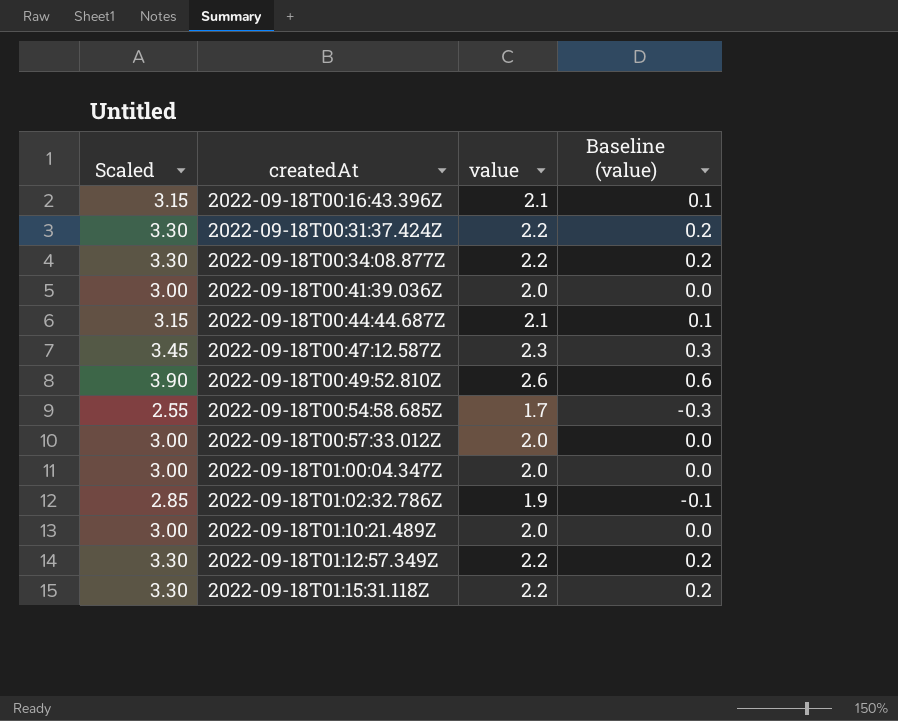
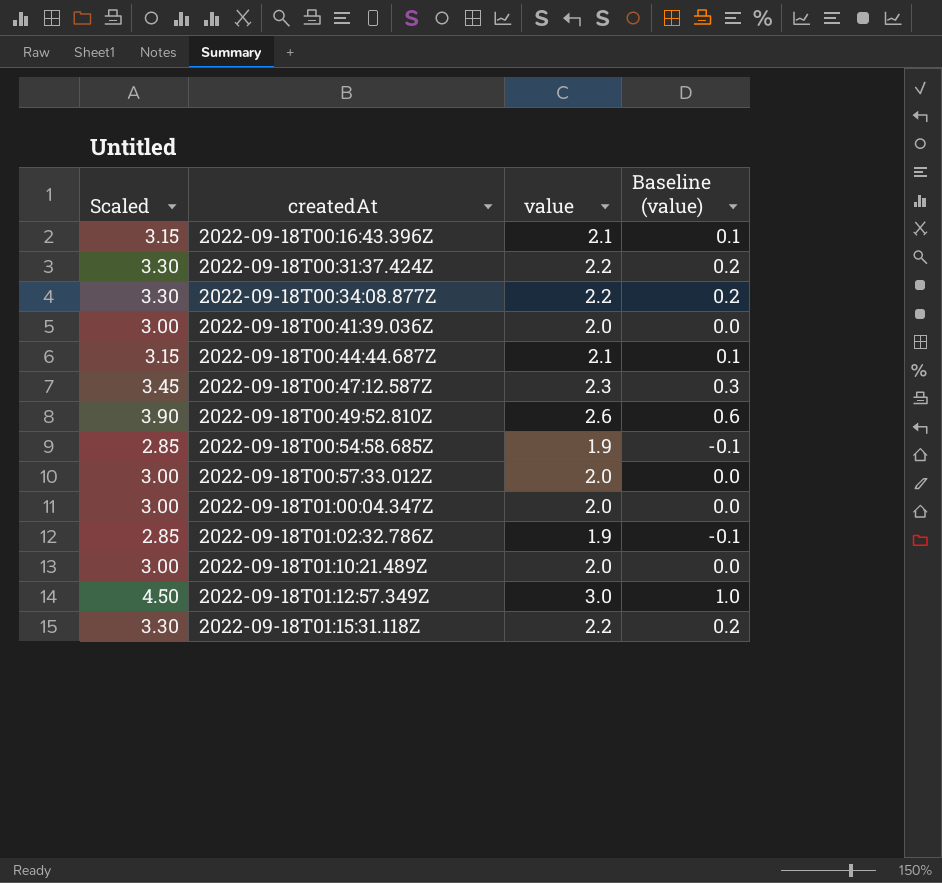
2022-09-18T00:54:58.685Z | Scaled: 2.55 -> 2.85
2022-09-18T00:54:58.685Z | value: 1.7 -> 1.9
2022-09-18T00:54:58.685Z | Baseline (value): -0.3 -> -0.1
2022-09-18T01:12:57.349Z | Scaled: 3.30 -> 4.50
2022-09-18T01:12:57.349Z | value: 2.2 -> 3.0
2022-09-18T01:12:57.349Z | Baseline (value): 0.2 -> 1.0

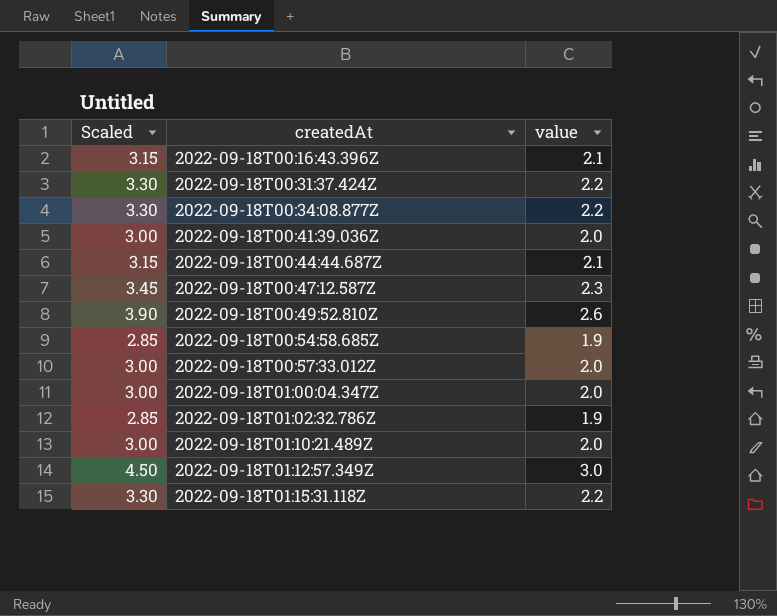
column Baseline (value) | formula: [value] - 2 -> none

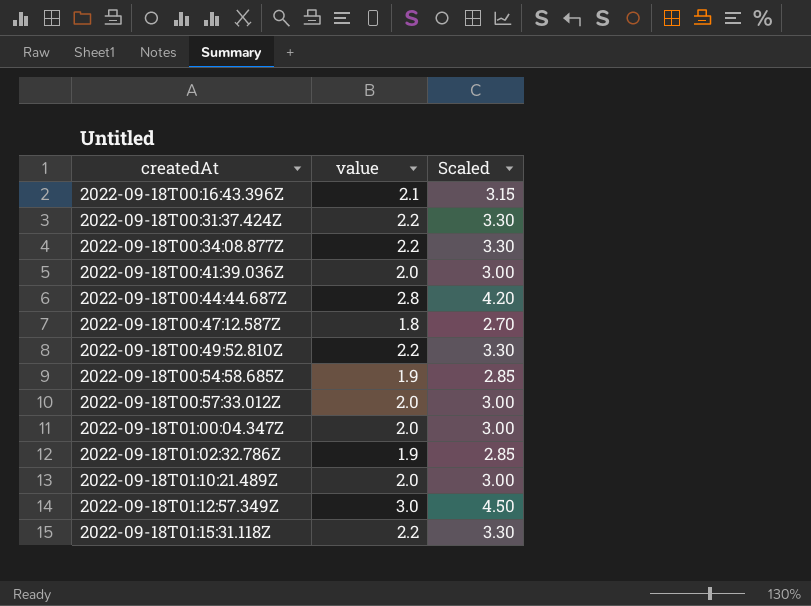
column Scaled | position: 1 -> 3
2022-09-18T00:44:44.687Z | value: 2.1 -> 2.8
2022-09-18T00:44:44.687Z | Scaled: 3.15 -> 4.20
2022-09-18T00:47:12.587Z | value: 2.3 -> 1.8
2022-09-18T00:47:12.587Z | Scaled: 3.45 -> 2.70
2022-09-18T00:49:52.810Z | value: 2.6 -> 2.2
2022-09-18T00:49:52.810Z | Scaled: 3.90 -> 3.30

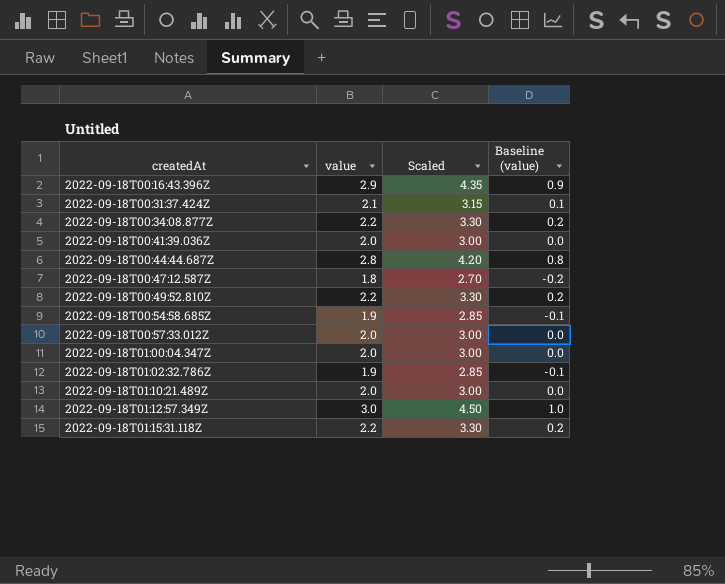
column Baseline (value) | formula: none -> [value] - 2
2022-09-18T00:16:43.396Z | value: 2.1 -> 2.9
2022-09-18T00:16:43.396Z | Scaled: 3.15 -> 4.35
2022-09-18T00:31:37.424Z | value: 2.2 -> 2.1
2022-09-18T00:31:37.424Z | Scaled: 3.30 -> 3.15

